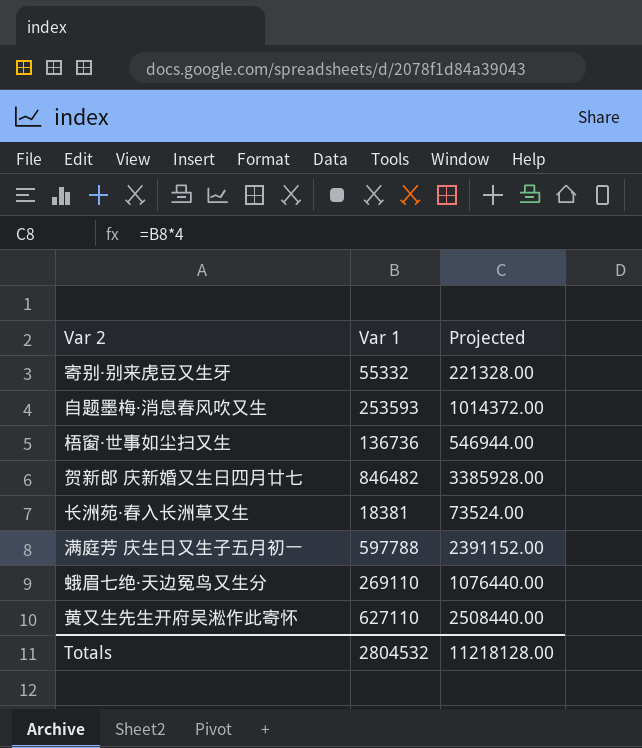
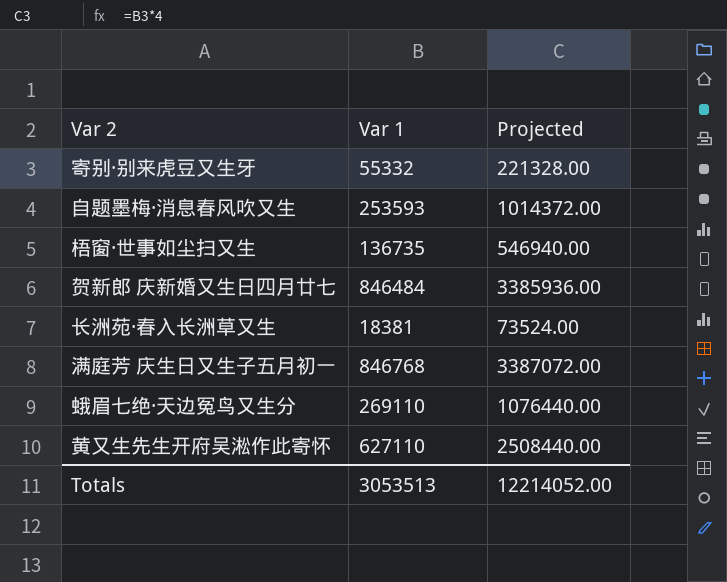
梧窗·世事如尘扫又生 | Var 1: 136736 -> 136735
梧窗·世事如尘扫又生 | Projected: 546944.00 -> 546940.00
贺新郎 庆新婚又生日四月廿七 | Var 1: 846482 -> 846484
贺新郎 庆新婚又生日四月廿七 | Projected: 3385928.00 -> 3385936.00
满庭芳 庆生日又生子五月初一 | Var 1: 597788 -> 846768
满庭芳 庆生日又生子五月初一 | Projected: 2391152.00 -> 3387072.00
Totals | Var 1: 2804532 -> 3053513
Totals | Projected: 11218128.00 -> 12214052.00

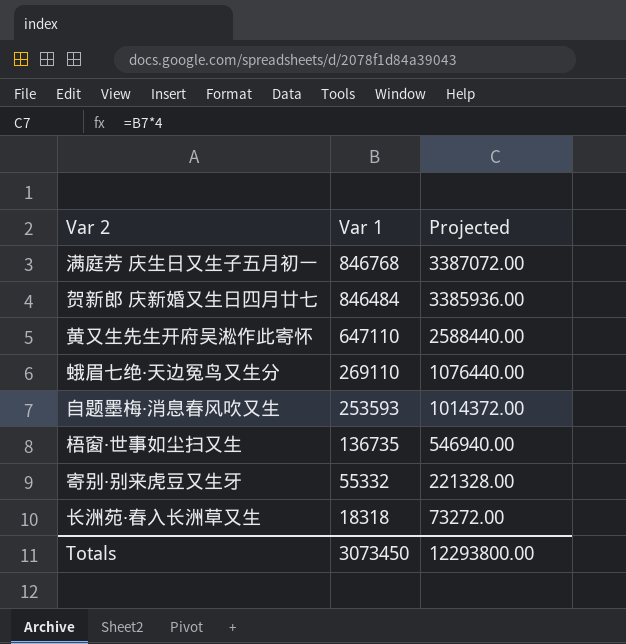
row order: none -> Var 1 descending
黄又生先生开府吴淞作此寄怀 | Var 1: 627110 -> 647110
黄又生先生开府吴淞作此寄怀 | Projected: 2508440.00 -> 2588440.00
长洲苑·春入长洲草又生 | Var 1: 18381 -> 18318
长洲苑·春入长洲草又生 | Projected: 73524.00 -> 73272.00
Totals | Var 1: 3053513 -> 3073450
Totals | Projected: 12214052.00 -> 12293800.00

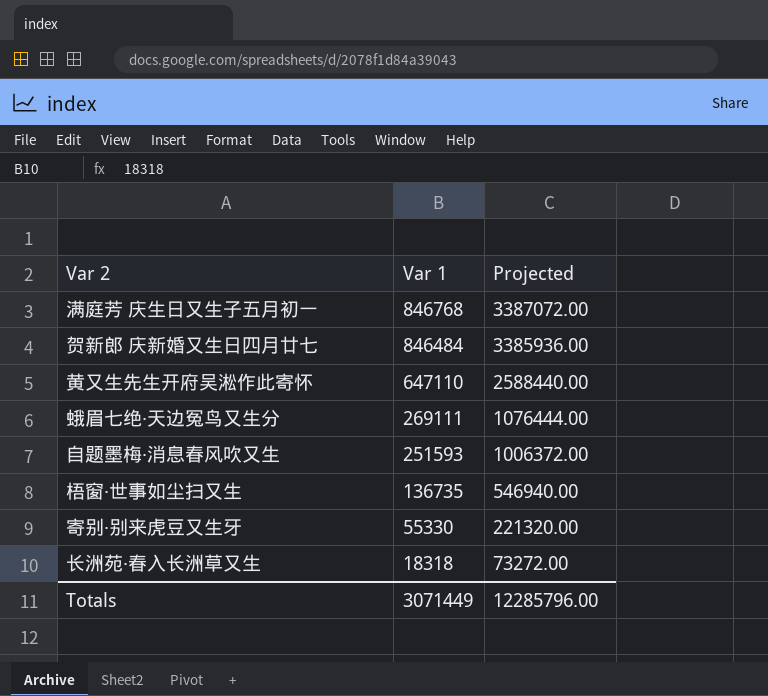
蛾眉七绝·天边冤鸟又生分 | Var 1: 269110 -> 269111
蛾眉七绝·天边冤鸟又生分 | Projected: 1076440.00 -> 1076444.00
自题墨梅·消息春风吹又生 | Var 1: 253593 -> 251593
自题墨梅·消息春风吹又生 | Projected: 1014372.00 -> 1006372.00
寄别·别来虎豆又生牙 | Var 1: 55332 -> 55330
寄别·别来虎豆又生牙 | Projected: 221328.00 -> 221320.00
Totals | Var 1: 3073450 -> 3071449
Totals | Projected: 12293800.00 -> 12285796.00

